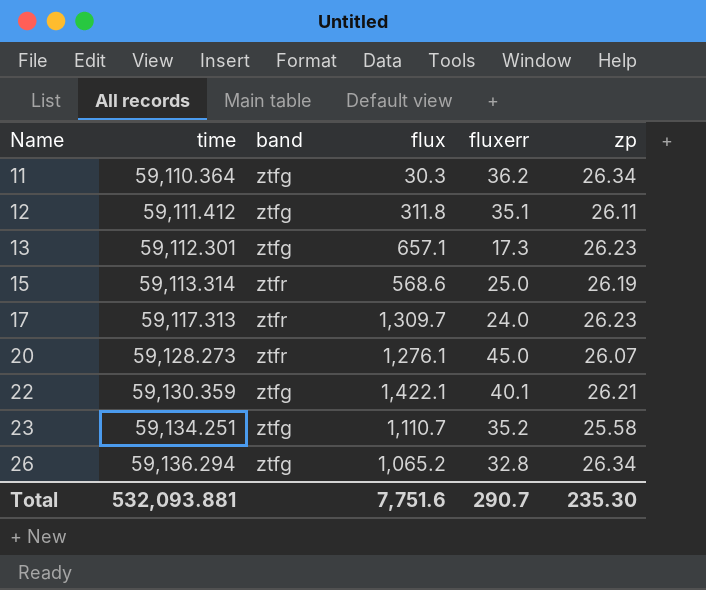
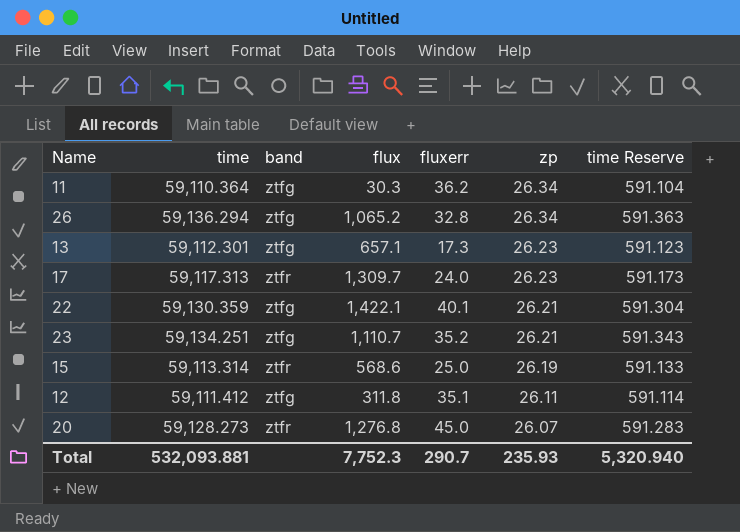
row order: Name ascending -> zp descending
column time Reserve | formula: none -> [time] * 0.01
23 | zp: 25.58 -> 26.21
20 | flux: 1,276.1 -> 1,276.8
Total | flux: 7,751.6 -> 7,752.3
Total | zp: 235.30 -> 235.93

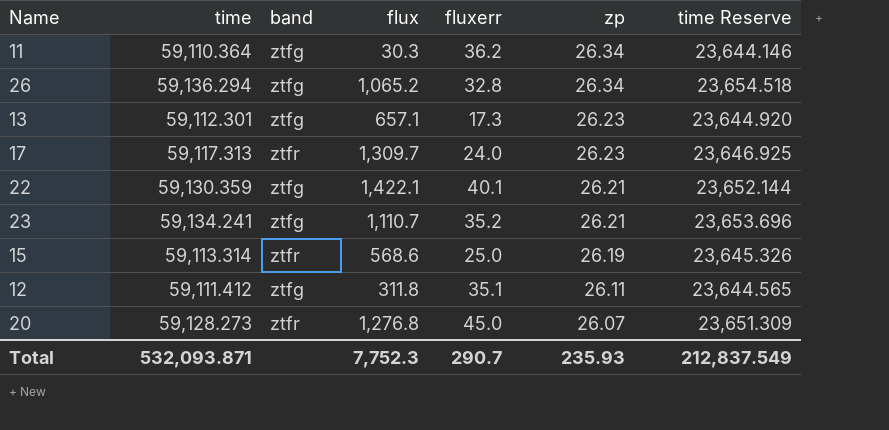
column time Reserve | formula: [time] * 0.01 -> [time] * 0.4
23 | time: 59,134.251 -> 59,134.241
Total | time: 532,093.881 -> 532,093.871
Total | time Reserve: 5,320.940 -> 212,837.549

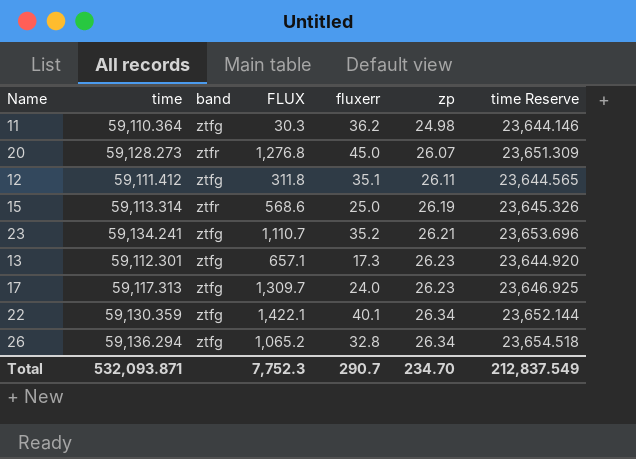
row order: zp descending -> zp ascending
column name: flux -> FLUX
11 | zp: 26.34 -> 24.98
17 | band: ztfr -> ztfg
22 | zp: 26.21 -> 26.34
Total | zp: 235.93 -> 234.70

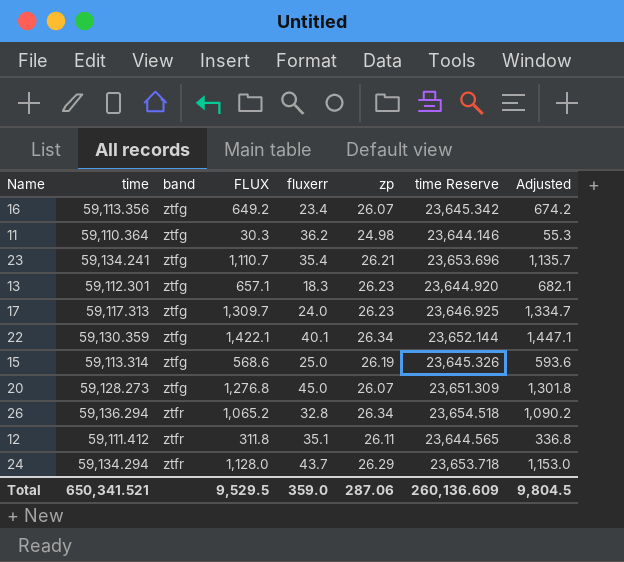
row order: zp ascending -> band ascending
column Adjusted | formula: none -> [FLUX] + 25
row 16: none -> 59,113.356 | ztfg | 649.2 | 23.4 | 26.07 | 23,645.342 | 674.2
23 | fluxerr: 35.2 -> 35.4
13 | fluxerr: 17.3 -> 18.3
15 | band: ztfr -> ztfg
20 | band: ztfr -> ztfg
26 | band: ztfg -> ztfr
12 | band: ztfg -> ztfr
row 24: none -> 59,134.294 | ztfr | 1,128.0 | 43.7 | 26.29 | 23,653.718 | 1,153.0
Total | time: 532,093.871 -> 650,341.521
Total | FLUX: 7,752.3 -> 9,529.5
Total | fluxerr: 290.7 -> 359.0
Total | zp: 234.70 -> 287.06
Total | time Reserve: 212,837.549 -> 260,136.609

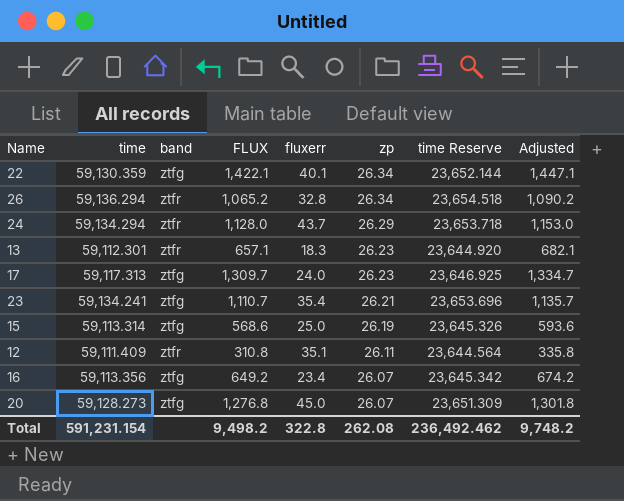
row order: band ascending -> zp descending
row 11: 59,110.364 | ztfg | 30.3 | 36.2 | 24.98 | 23,644.146 | 55.3 -> none
13 | band: ztfg -> ztfr
12 | time: 59,111.412 -> 59,111.409
12 | FLUX: 311.8 -> 310.8
12 | time Reserve: 23,644.565 -> 23,644.564
12 | Adjusted: 336.8 -> 335.8
Total | time: 650,341.521 -> 591,231.154
Total | FLUX: 9,529.5 -> 9,498.2
Total | fluxerr: 359.0 -> 322.8
Total | zp: 287.06 -> 262.08
Total | time Reserve: 260,136.609 -> 236,492.462
Total | Adjusted: 9,804.5 -> 9,748.2

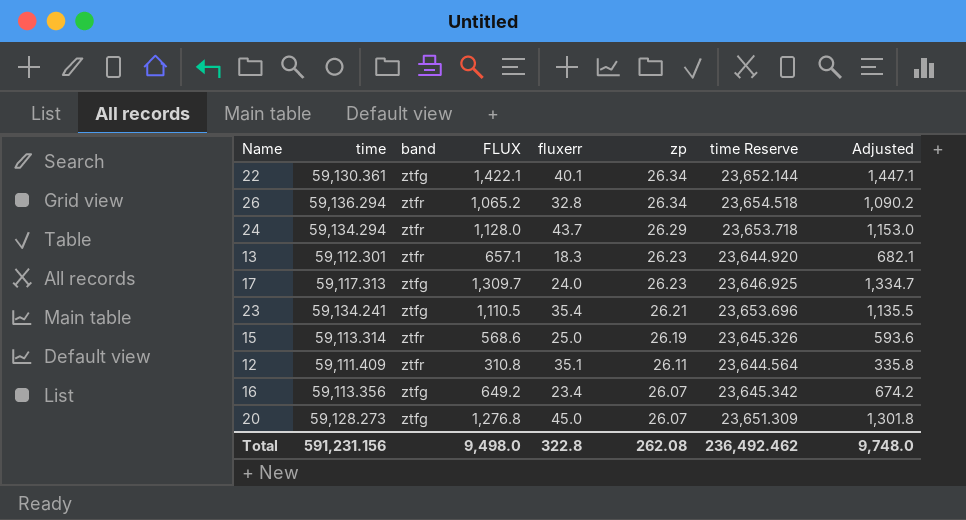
22 | time: 59,130.359 -> 59,130.361
23 | FLUX: 1,110.7 -> 1,110.5
23 | Adjusted: 1,135.7 -> 1,135.5
15 | band: ztfg -> ztfr
Total | time: 591,231.154 -> 591,231.156
Total | FLUX: 9,498.2 -> 9,498.0
Total | Adjusted: 9,748.2 -> 9,748.0

